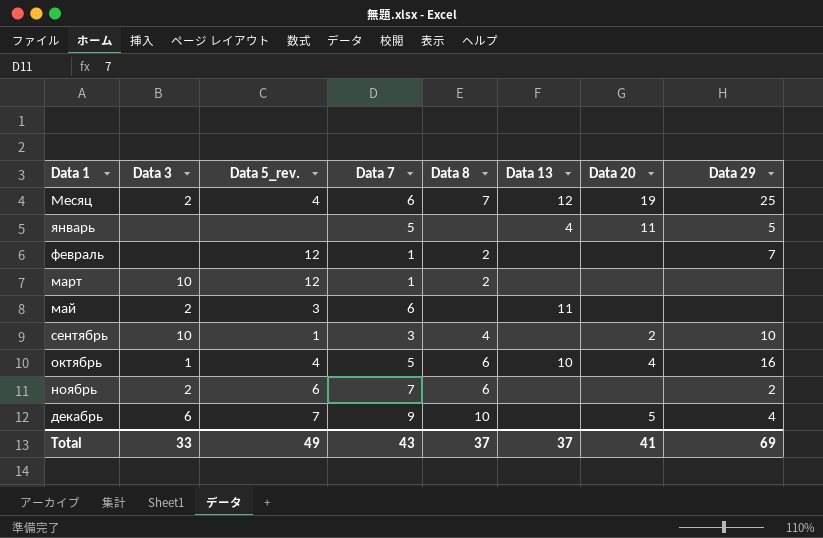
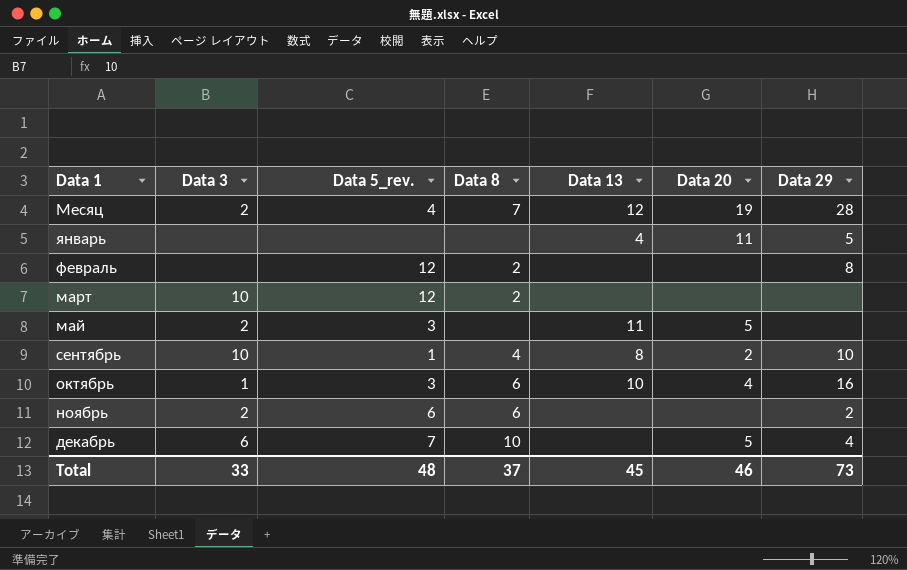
column Data 7 | position: 4 -> none
Месяц | Data 29: 25 -> 28
февраль | Data 29: 7 -> 8
май | Data 20: none -> 5
сентябрь | Data 13: none -> 8
октябрь | Data 5_rev.: 4 -> 3
Total | Data 5_rev.: 49 -> 48
Total | Data 13: 37 -> 45
Total | Data 20: 41 -> 46
Total | Data 29: 69 -> 73

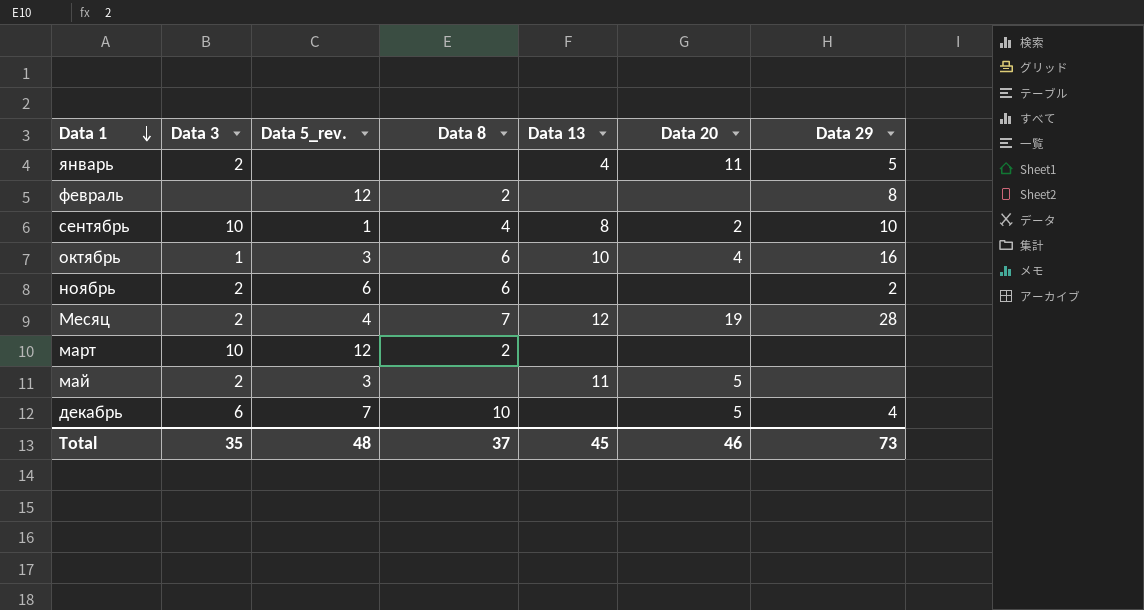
row order: none -> Data 1 descending
январь | Data 3: none -> 2
Total | Data 3: 33 -> 35

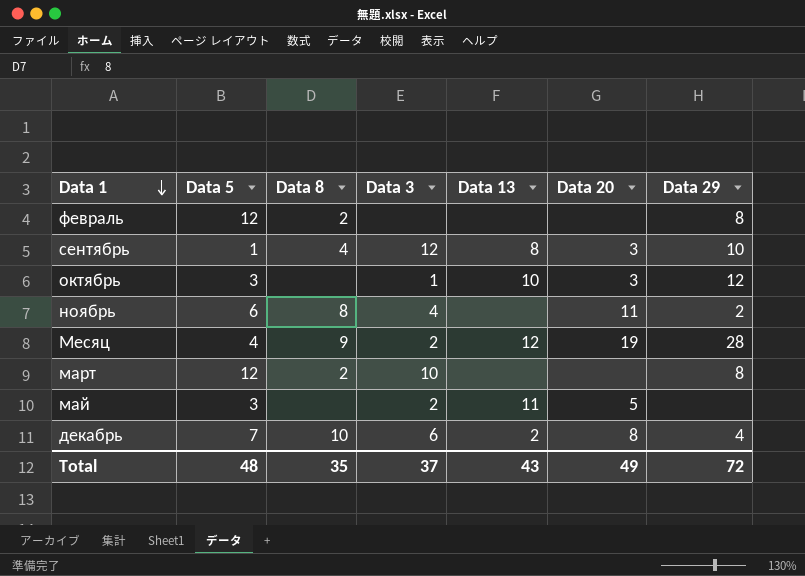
column name: Data 5_rev. -> Data 5
column Data 3 | position: 2 -> 4
row январь: 2 | none | none | 4 | 11 | 5 -> none
сентябрь | Data 3: 10 -> 12
сентябрь | Data 20: 2 -> 3
октябрь | Data 8: 6 -> none
октябрь | Data 20: 4 -> 3
октябрь | Data 29: 16 -> 12
ноябрь | Data 8: 6 -> 8
ноябрь | Data 3: 2 -> 4
ноябрь | Data 20: none -> 11
Месяц | Data 8: 7 -> 9
март | Data 29: none -> 8
декабрь | Data 13: none -> 2
декабрь | Data 20: 5 -> 8
Total | Data 8: 37 -> 35
Total | Data 3: 35 -> 37
Total | Data 13: 45 -> 43
Total | Data 20: 46 -> 49
Total | Data 29: 73 -> 72

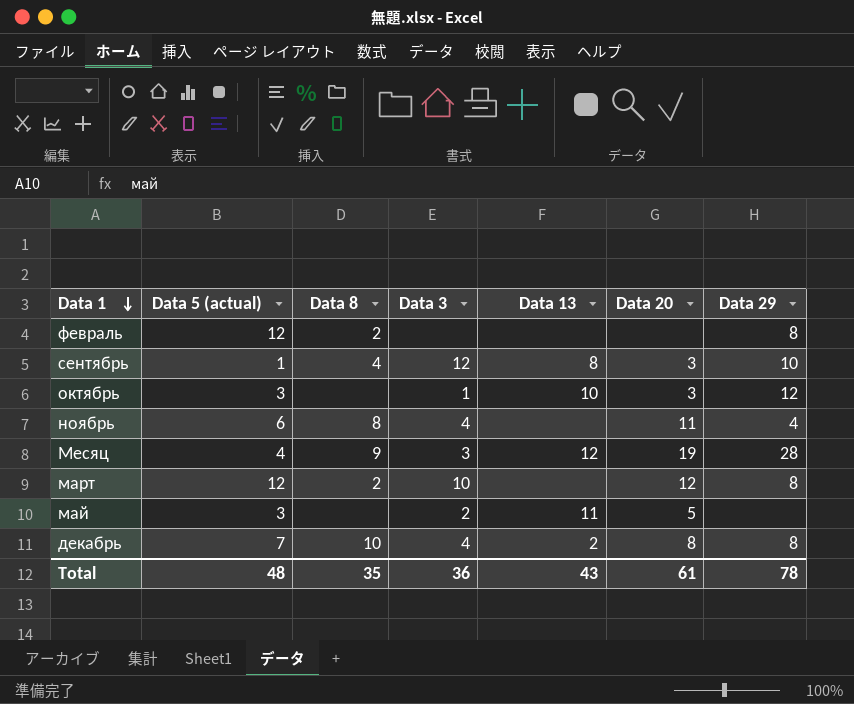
column name: Data 5 -> Data 5 (actual)
ноябрь | Data 29: 2 -> 4
Месяц | Data 3: 2 -> 3
март | Data 20: none -> 12
декабрь | Data 3: 6 -> 4
декабрь | Data 29: 4 -> 8
Total | Data 3: 37 -> 36
Total | Data 20: 49 -> 61
Total | Data 29: 72 -> 78

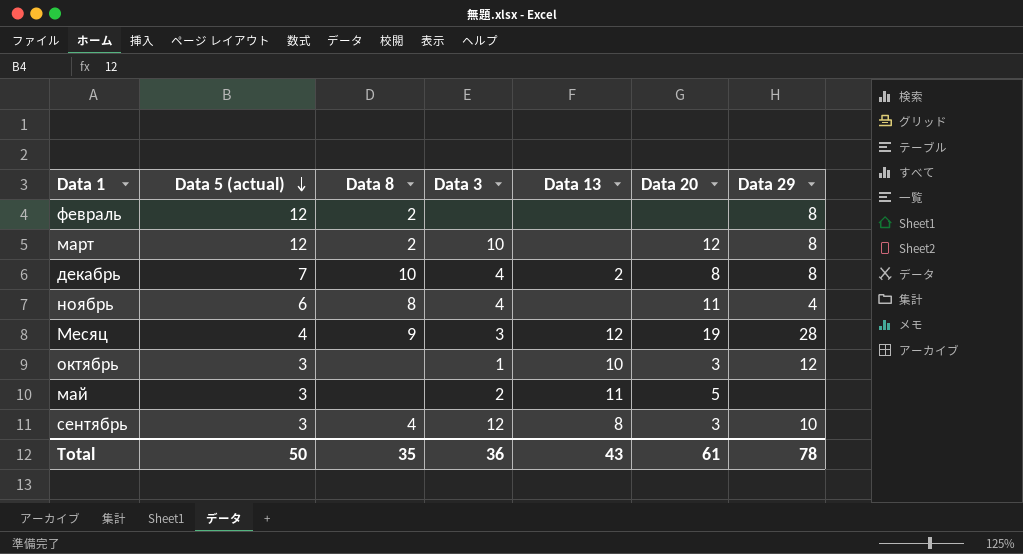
row order: Data 1 descending -> Data 5 (actual) descending
сентябрь | Data 5 (actual): 1 -> 3
Total | Data 5 (actual): 48 -> 50

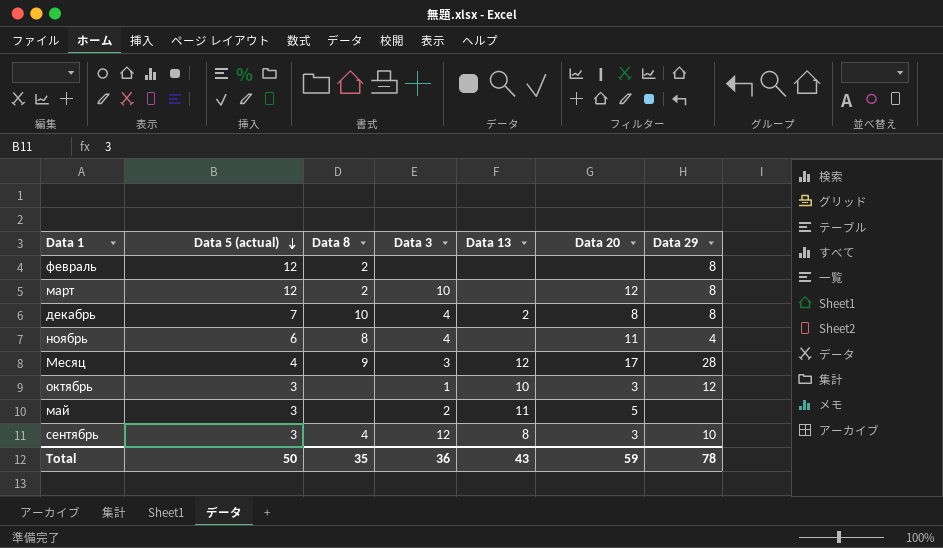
Месяц | Data 20: 19 -> 17
Total | Data 20: 61 -> 59

